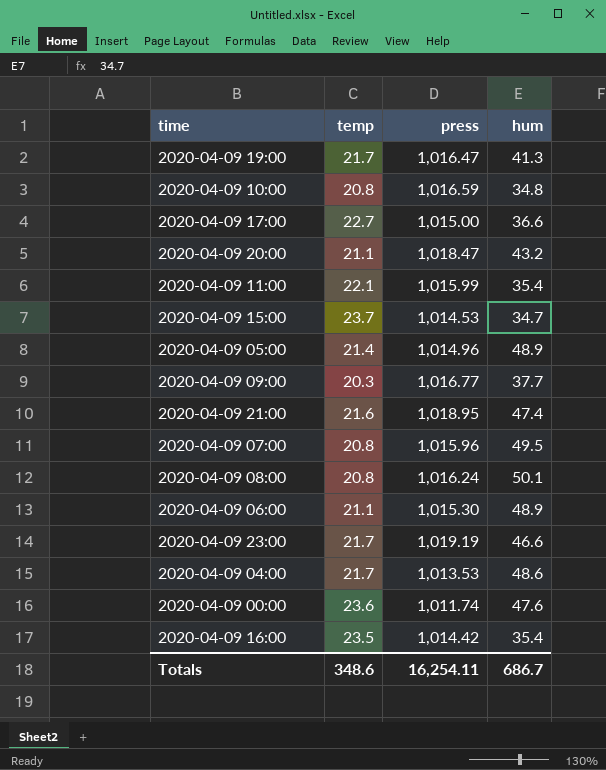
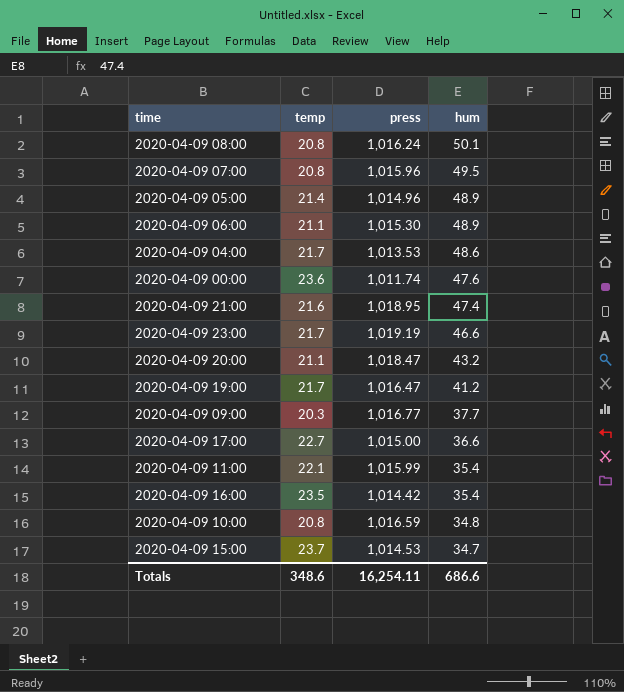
row order: none -> hum descending
2020-04-09 19:00 | hum: 41.3 -> 41.2
Totals | hum: 686.7 -> 686.6

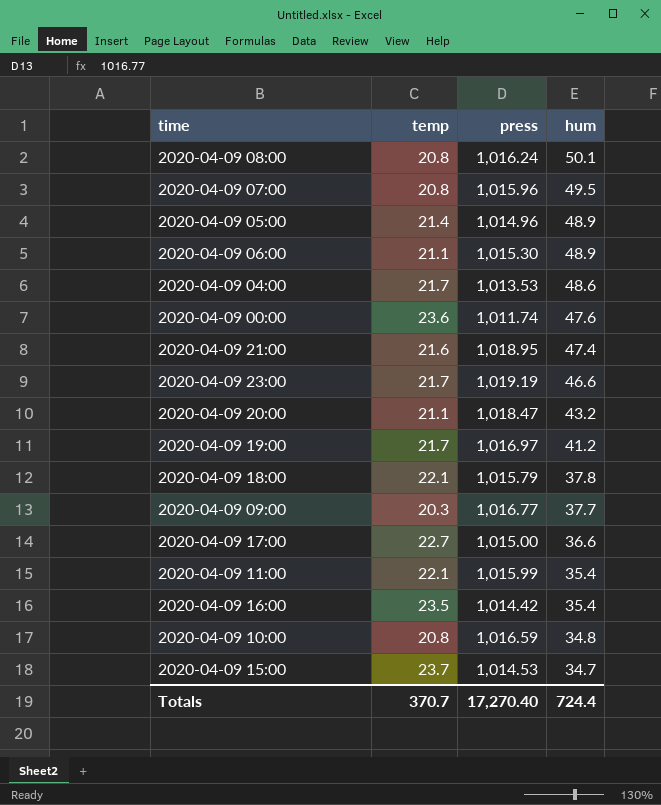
2020-04-09 19:00 | press: 1,016.47 -> 1,016.97
row 2020-04-09 18:00: none -> 22.1 | 1,015.79 | 37.8
Totals | temp: 348.6 -> 370.7
Totals | press: 16,254.11 -> 17,270.40
Totals | hum: 686.6 -> 724.4

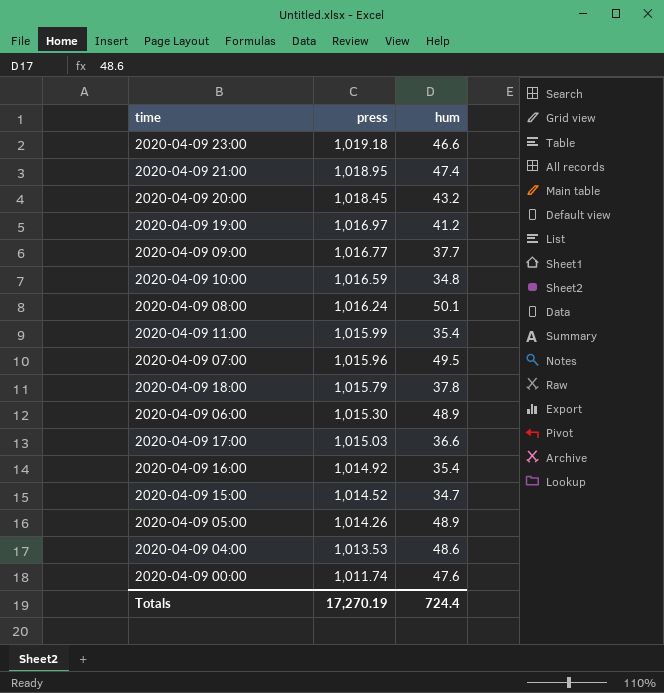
row order: hum descending -> press descending
column temp | position: 2 -> none
2020-04-09 23:00 | press: 1,019.19 -> 1,019.18
2020-04-09 20:00 | press: 1,018.47 -> 1,018.45
2020-04-09 17:00 | press: 1,015.00 -> 1,015.03
2020-04-09 16:00 | press: 1,014.42 -> 1,014.92
2020-04-09 15:00 | press: 1,014.53 -> 1,014.52
2020-04-09 05:00 | press: 1,014.96 -> 1,014.26
Totals | press: 17,270.40 -> 17,270.19

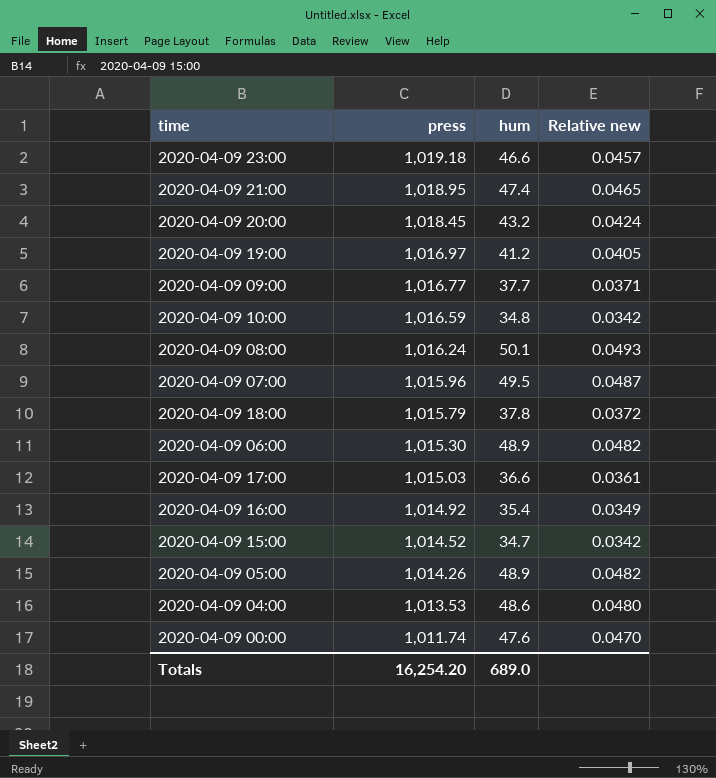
column Relative new | formula: none -> [hum] / [press]
row 2020-04-09 11:00: 1,015.99 | 35.4 -> none
Totals | press: 17,270.19 -> 16,254.20
Totals | hum: 724.4 -> 689.0

